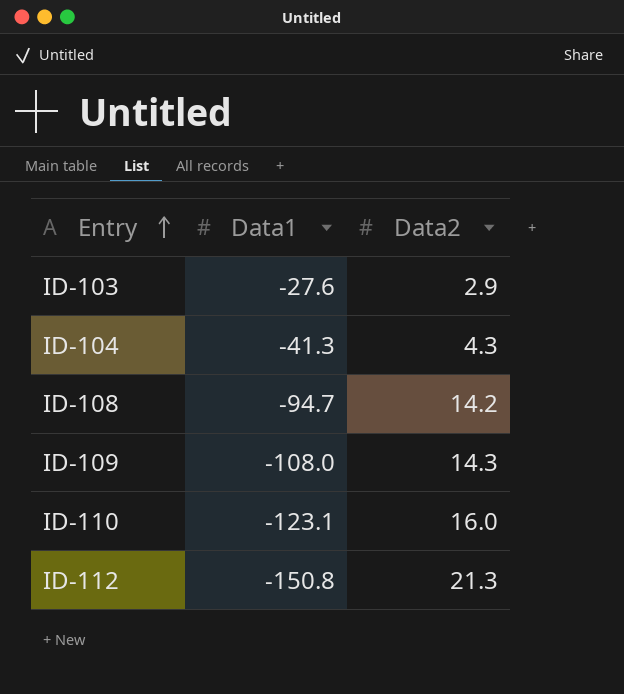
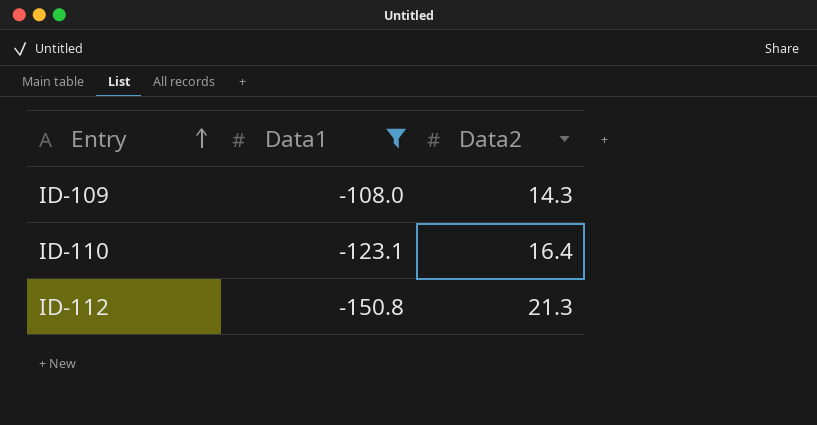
filter: none -> Data1 <= -108.0
ID-110 | Data2: 16.0 -> 16.4

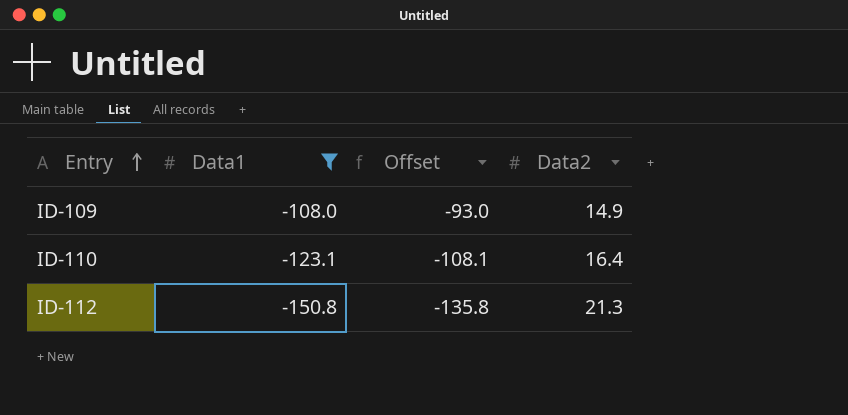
column Offset | formula: none -> [Data1] + 15
ID-109 | Data2: 14.3 -> 14.9

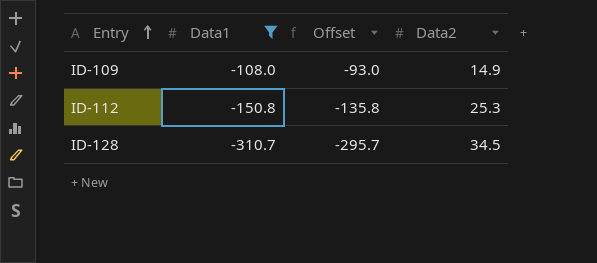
row ID-110: -123.1 | -108.1 | 16.4 -> none
ID-112 | Data2: 21.3 -> 25.3
row ID-128: none -> -310.7 | -295.7 | 34.5

